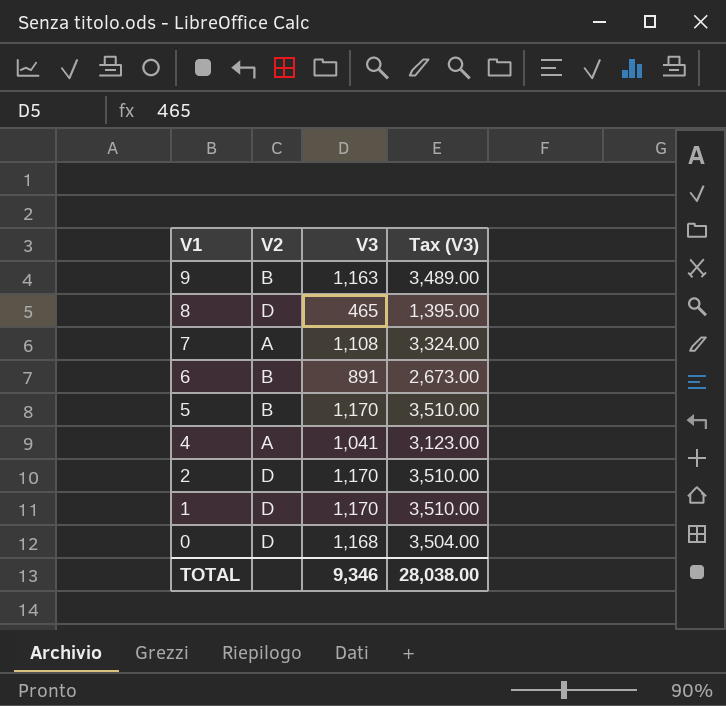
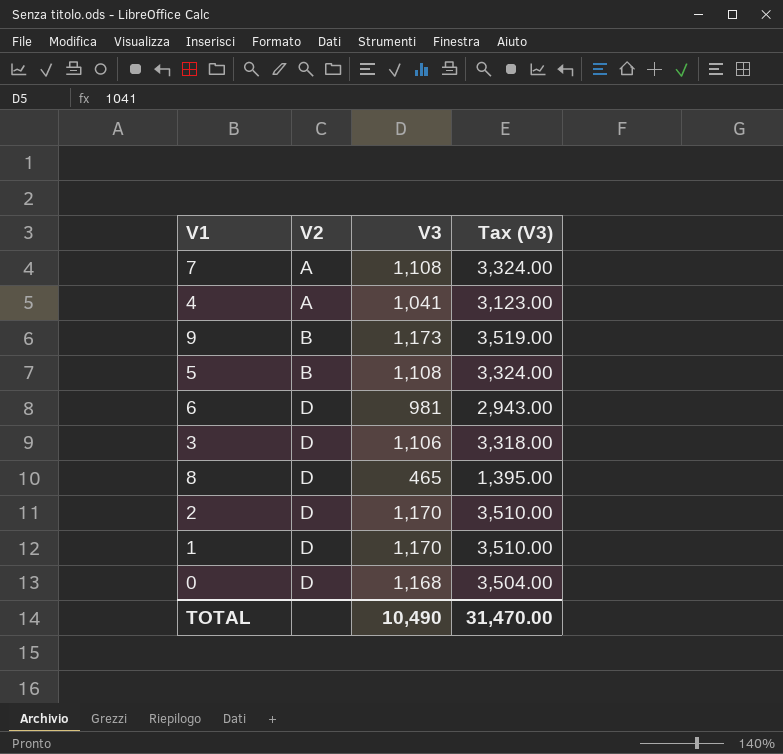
row order: V1 descending -> V2 ascending
9 | V3: 1,163 -> 1,173
9 | Tax (V3): 3,489.00 -> 3,519.00
5 | V3: 1,170 -> 1,108
5 | Tax (V3): 3,510.00 -> 3,324.00
6 | V2: B -> D
6 | V3: 891 -> 981
6 | Tax (V3): 2,673.00 -> 2,943.00
row 3: none -> D | 1,106 | 3,318.00
TOTAL | V3: 9,346 -> 10,490
TOTAL | Tax (V3): 28,038.00 -> 31,470.00

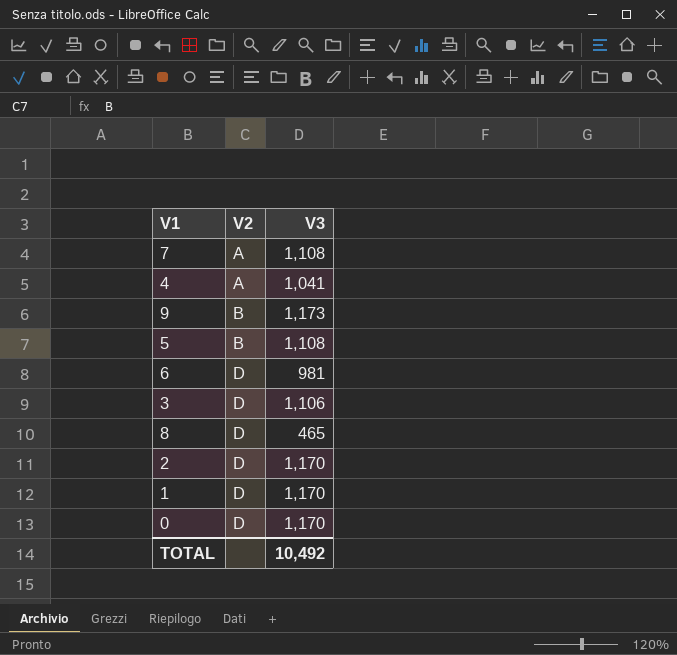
column Tax (V3) | formula: [V3] * 3 -> none
0 | V3: 1,168 -> 1,170
TOTAL | V3: 10,490 -> 10,492

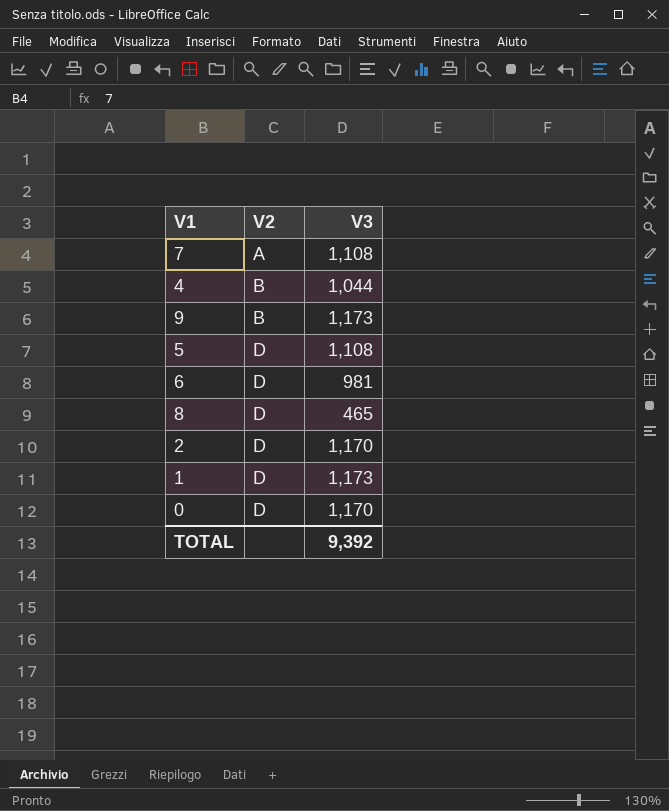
row 3: D | 1,106 -> none
4 | V2: A -> B
4 | V3: 1,041 -> 1,044
5 | V2: B -> D
1 | V3: 1,170 -> 1,173
TOTAL | V3: 10,492 -> 9,392

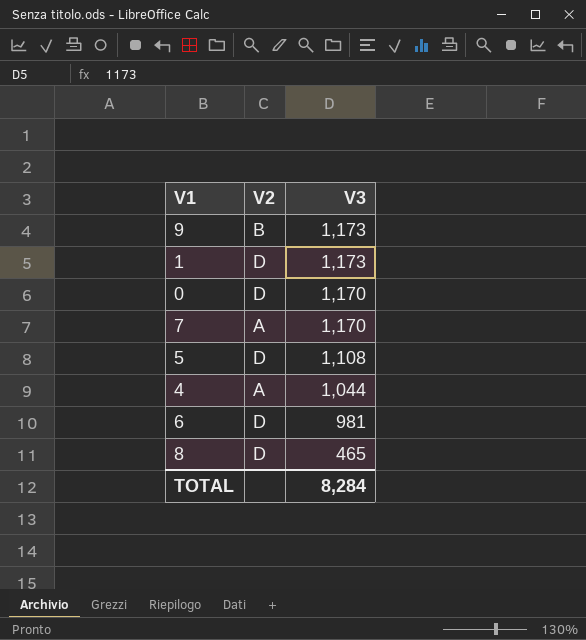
row order: V2 ascending -> V3 descending
row 2: D | 1,170 -> none
7 | V3: 1,108 -> 1,170
4 | V2: B -> A
TOTAL | V3: 9,392 -> 8,284

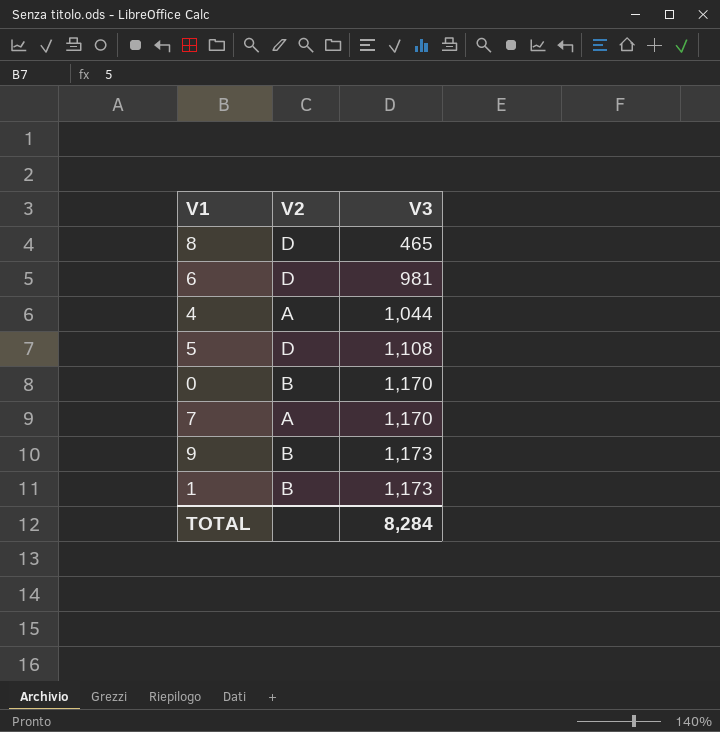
row order: V3 descending -> V3 ascending
0 | V2: D -> B
1 | V2: D -> B

